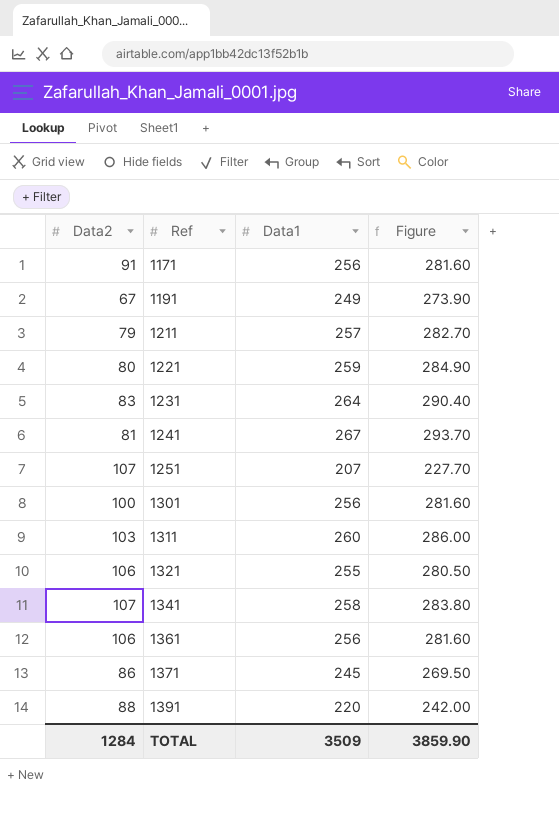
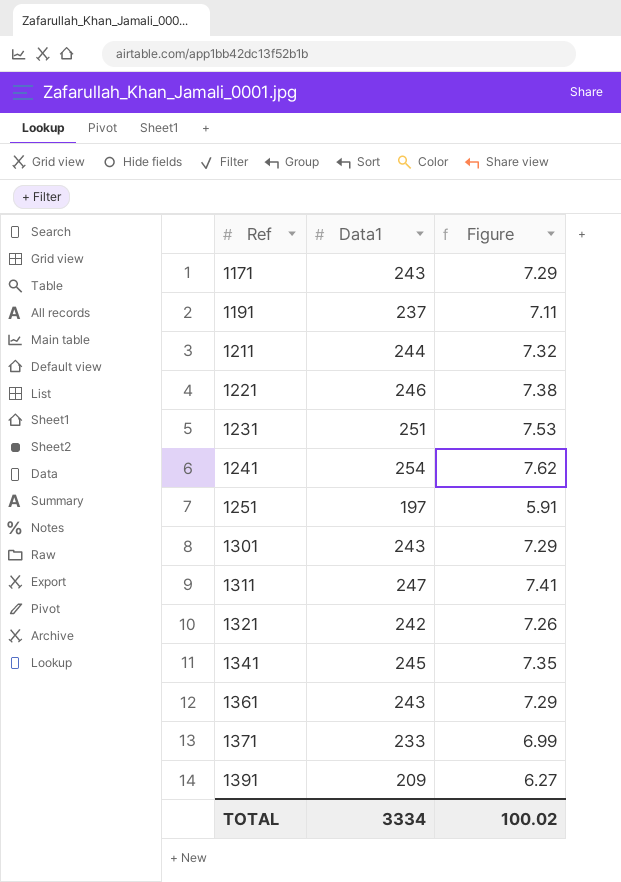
column Data2 | position: 1 -> none
column Figure | formula: [Data1] * 1.1 -> [Data1] * 0.03
1171 | Data1: 256 -> 243
1191 | Data1: 249 -> 237
1211 | Data1: 257 -> 244
1221 | Data1: 259 -> 246
1231 | Data1: 264 -> 251
1241 | Data1: 267 -> 254
1251 | Data1: 207 -> 197
1301 | Data1: 256 -> 243
1311 | Data1: 260 -> 247
1321 | Data1: 255 -> 242
1341 | Data1: 258 -> 245
1361 | Data1: 256 -> 243
1371 | Data1: 245 -> 233
1391 | Data1: 220 -> 209
TOTAL | Data1: 3509 -> 3334
TOTAL | Figure: 3859.90 -> 100.02

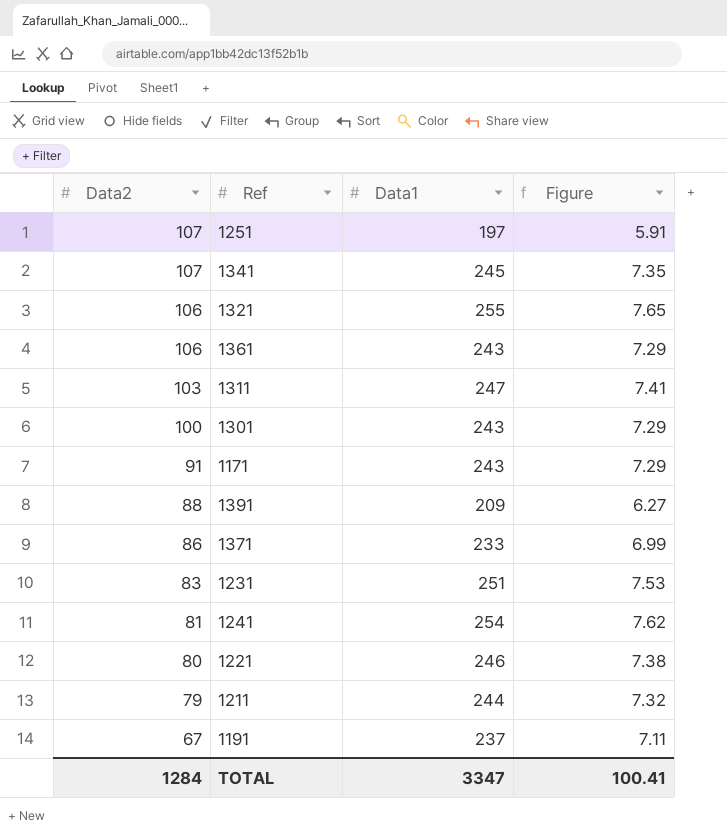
row order: Ref ascending -> Data2 descending
column Data2 | position: none -> 1
1321 | Data1: 242 -> 255
1321 | Figure: 7.26 -> 7.65
TOTAL | Data1: 3334 -> 3347
TOTAL | Figure: 100.02 -> 100.41

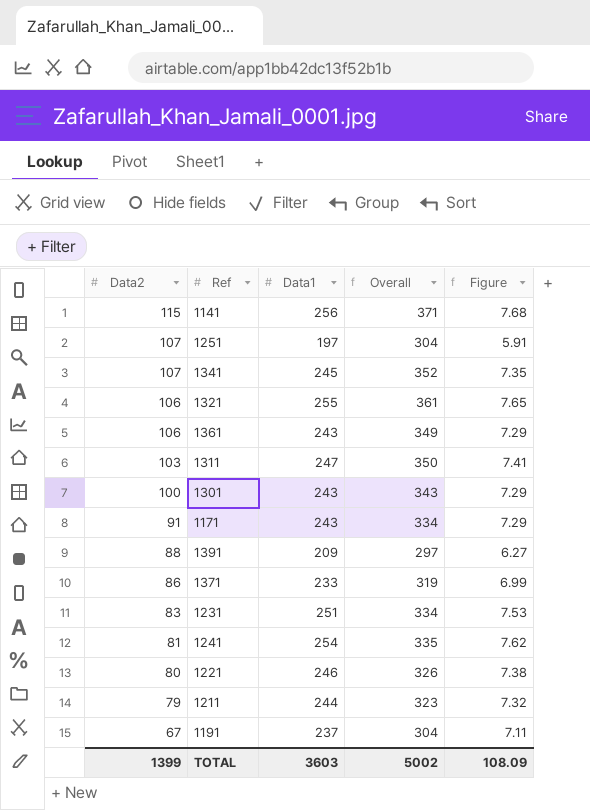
column Overall | formula: none -> [Data2] + [Data1]
row 1141: none -> 115 | 256 | 371 | 7.68
TOTAL | Data2: 1284 -> 1399
TOTAL | Data1: 3347 -> 3603
TOTAL | Figure: 100.41 -> 108.09

